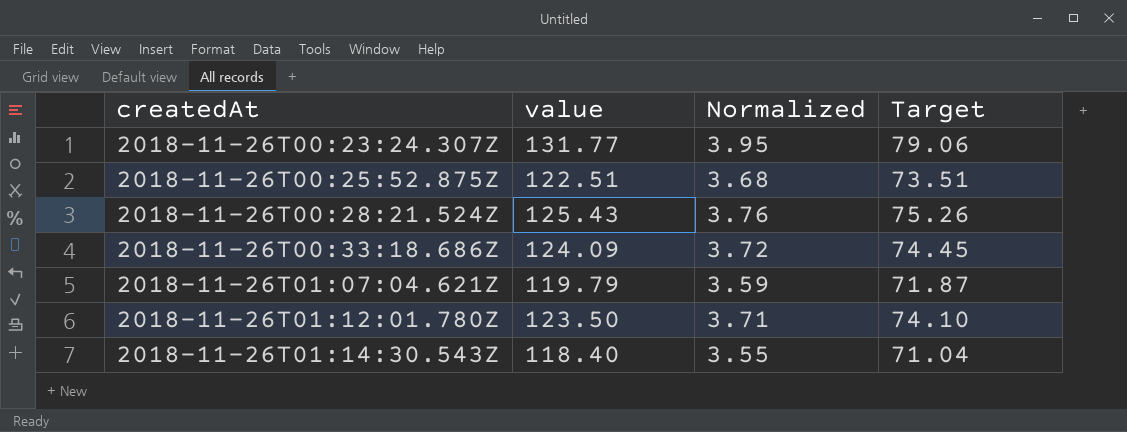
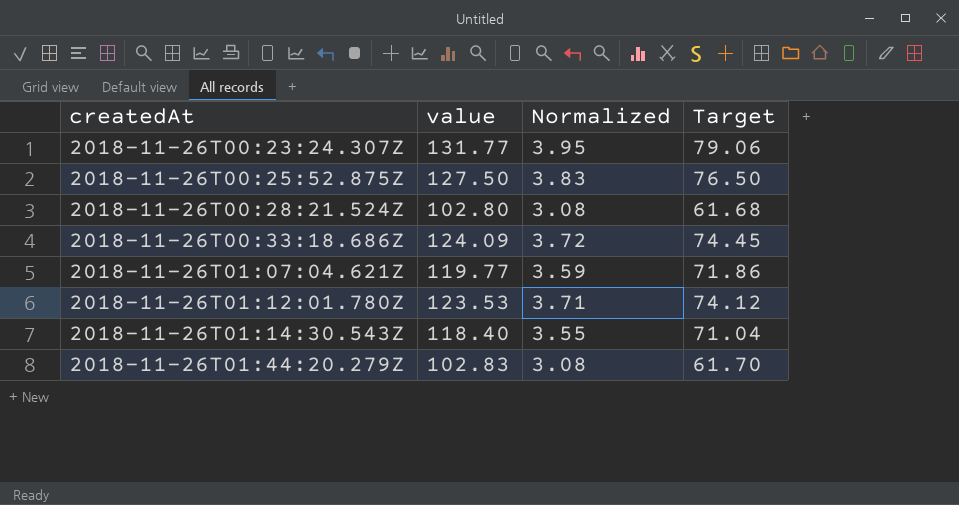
2018-11-26T00:25:52.875Z | value: 122.51 -> 127.50
2018-11-26T00:25:52.875Z | Normalized: 3.68 -> 3.83
2018-11-26T00:25:52.875Z | Target: 73.51 -> 76.50
2018-11-26T00:28:21.524Z | value: 125.43 -> 102.80
2018-11-26T00:28:21.524Z | Normalized: 3.76 -> 3.08
2018-11-26T00:28:21.524Z | Target: 75.26 -> 61.68
2018-11-26T01:07:04.621Z | value: 119.79 -> 119.77
2018-11-26T01:07:04.621Z | Target: 71.87 -> 71.86
2018-11-26T01:12:01.780Z | value: 123.50 -> 123.53
2018-11-26T01:12:01.780Z | Target: 74.10 -> 74.12
row 2018-11-26T01:44:20.279Z: none -> 102.83 | 3.08 | 61.70

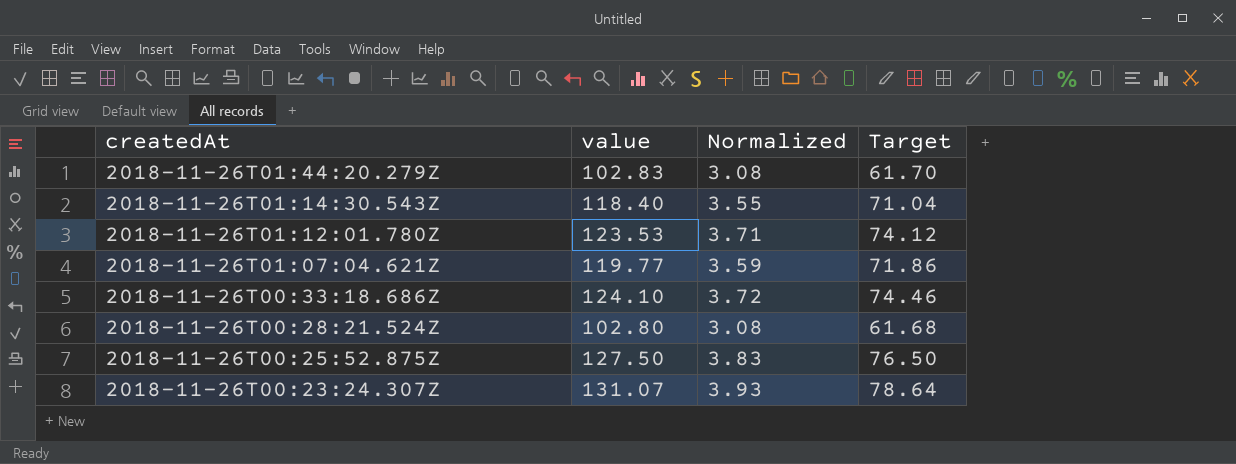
row order: createdAt ascending -> createdAt descending
2018-11-26T00:33:18.686Z | value: 124.09 -> 124.10
2018-11-26T00:33:18.686Z | Target: 74.45 -> 74.46
2018-11-26T00:23:24.307Z | value: 131.77 -> 131.07
2018-11-26T00:23:24.307Z | Normalized: 3.95 -> 3.93
2018-11-26T00:23:24.307Z | Target: 79.06 -> 78.64

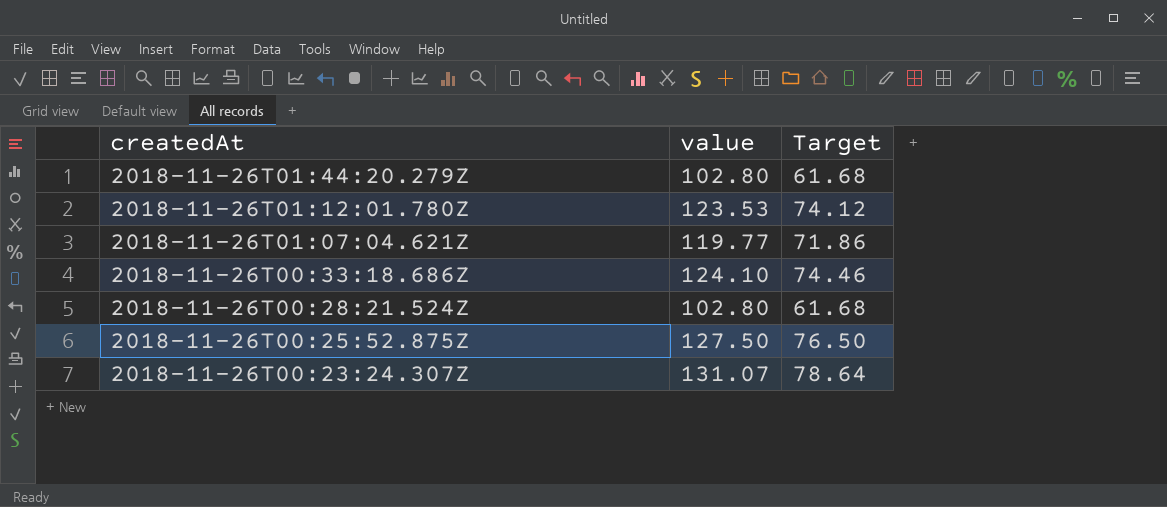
column Normalized | formula: [value] * 0.03 -> none
row 2018-11-26T01:14:30.543Z: 118.40 | 3.55 | 71.04 -> none
2018-11-26T01:44:20.279Z | value: 102.83 -> 102.80
2018-11-26T01:44:20.279Z | Target: 61.70 -> 61.68

